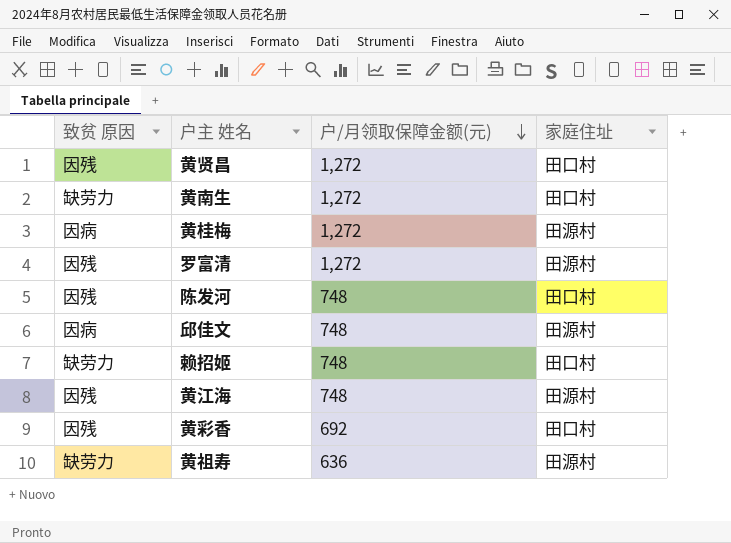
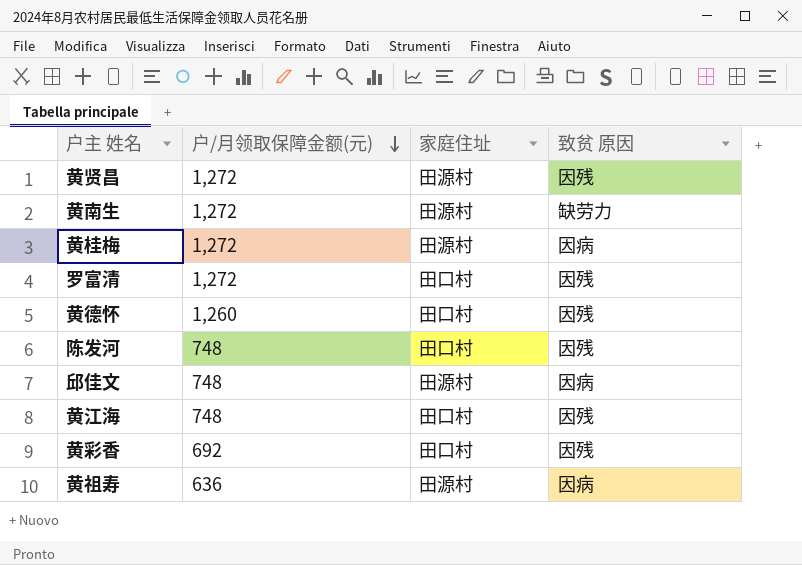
column 致贫 原因 | position: 1 -> 4
row 赖招姬: 缺劳力 | 748 | 田口村 -> none
黄贤昌 | 家庭住址: 田口村 -> 田源村
黄南生 | 家庭住址: 田口村 -> 田源村
罗富清 | 家庭住址: 田源村 -> 田口村
row 黄德怀: none -> 1,260 | 田口村 | 因残
黄江海 | 家庭住址: 田源村 -> 田口村
黄祖寿 | 致贫 原因: 缺劳力 -> 因病

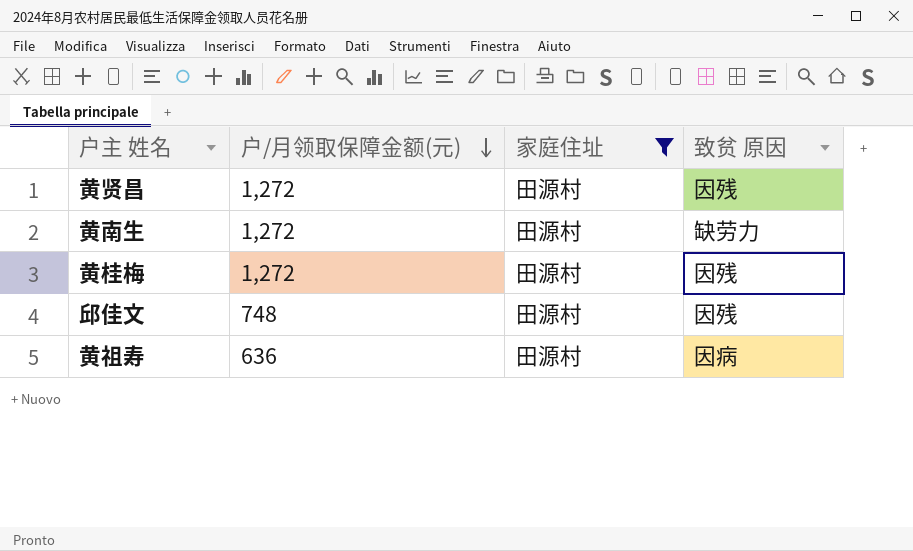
filter: none -> 家庭住址 = 田源村
黄桂梅 | 致贫 原因: 因病 -> 因残
邱佳文 | 致贫 原因: 因病 -> 因残

